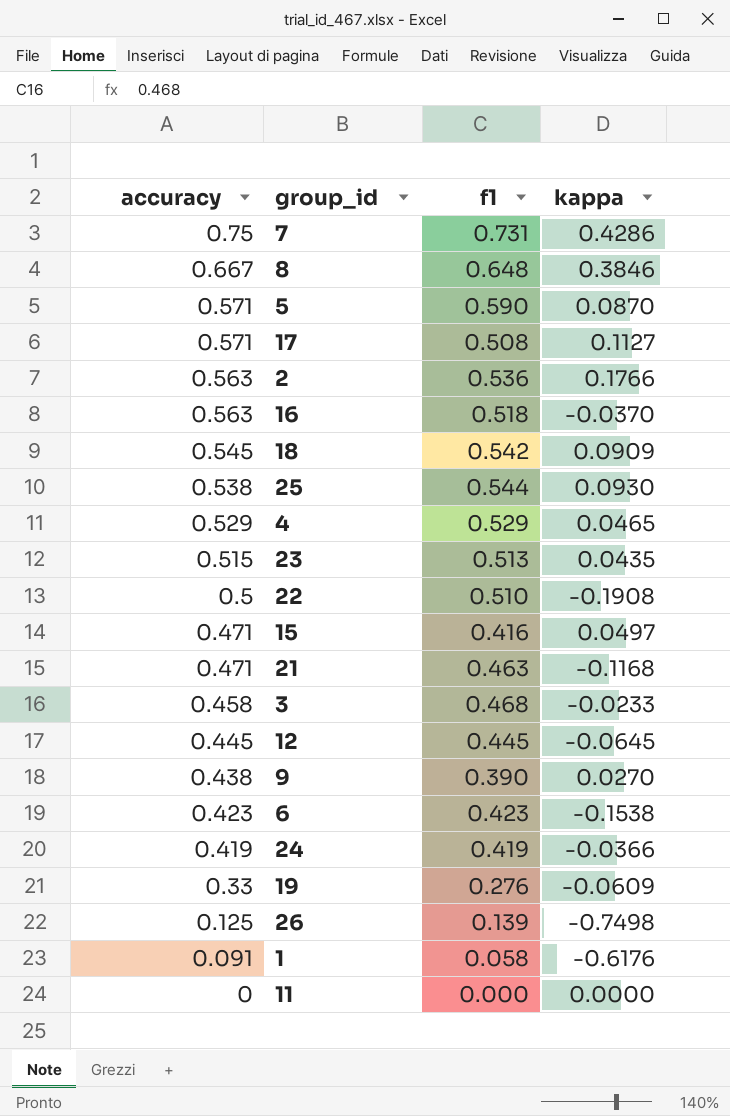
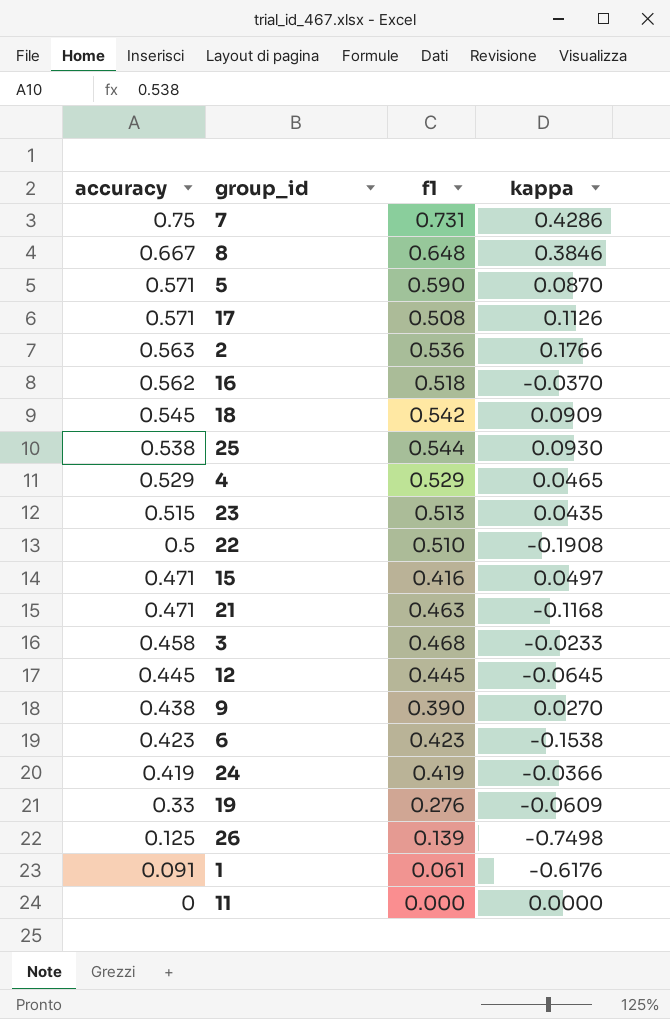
17 | kappa: 0.1127 -> 0.1126
16 | accuracy: 0.563 -> 0.562
1 | f1: 0.058 -> 0.061

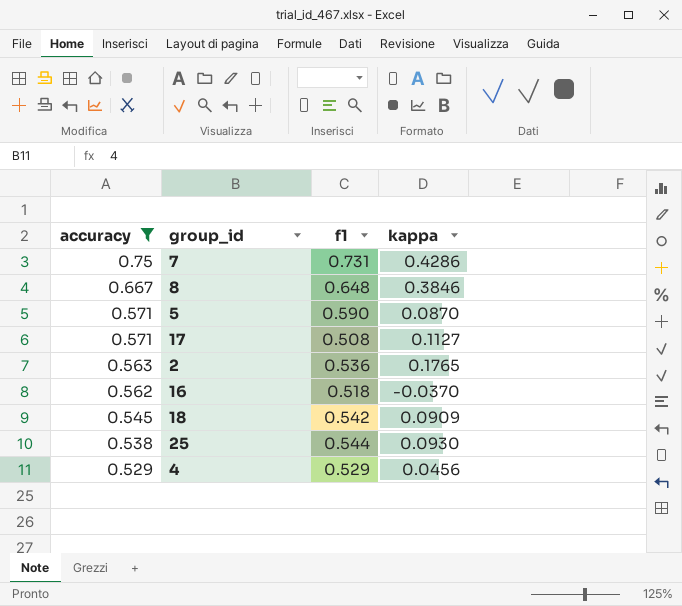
filter: none -> accuracy >= 0.529
17 | kappa: 0.1126 -> 0.1127
2 | kappa: 0.1766 -> 0.1765
4 | kappa: 0.0465 -> 0.0456

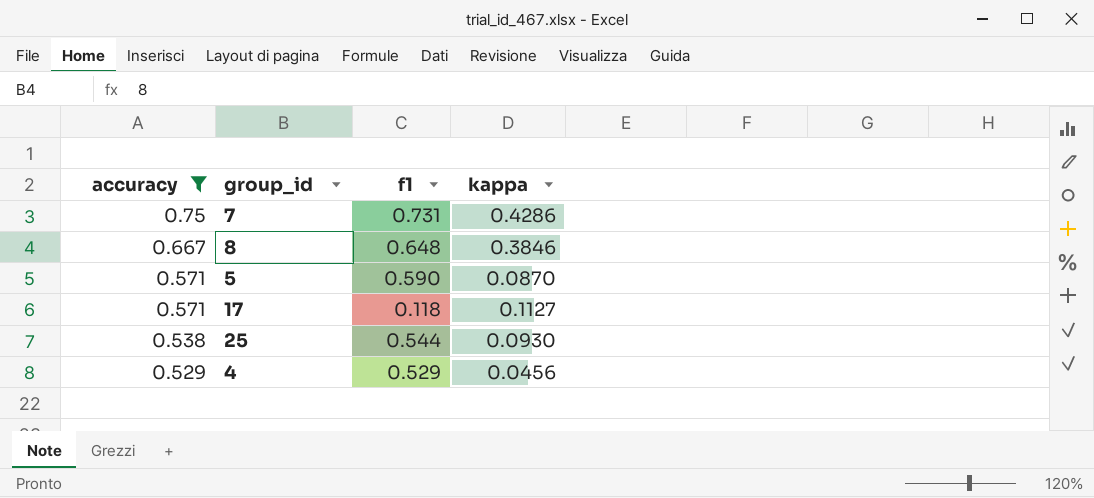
row 2: 0.563 | 0.536 | 0.1765 -> none
row 16: 0.562 | 0.518 | -0.0370 -> none
row 18: 0.545 | 0.542 | 0.0909 -> none
17 | f1: 0.508 -> 0.118

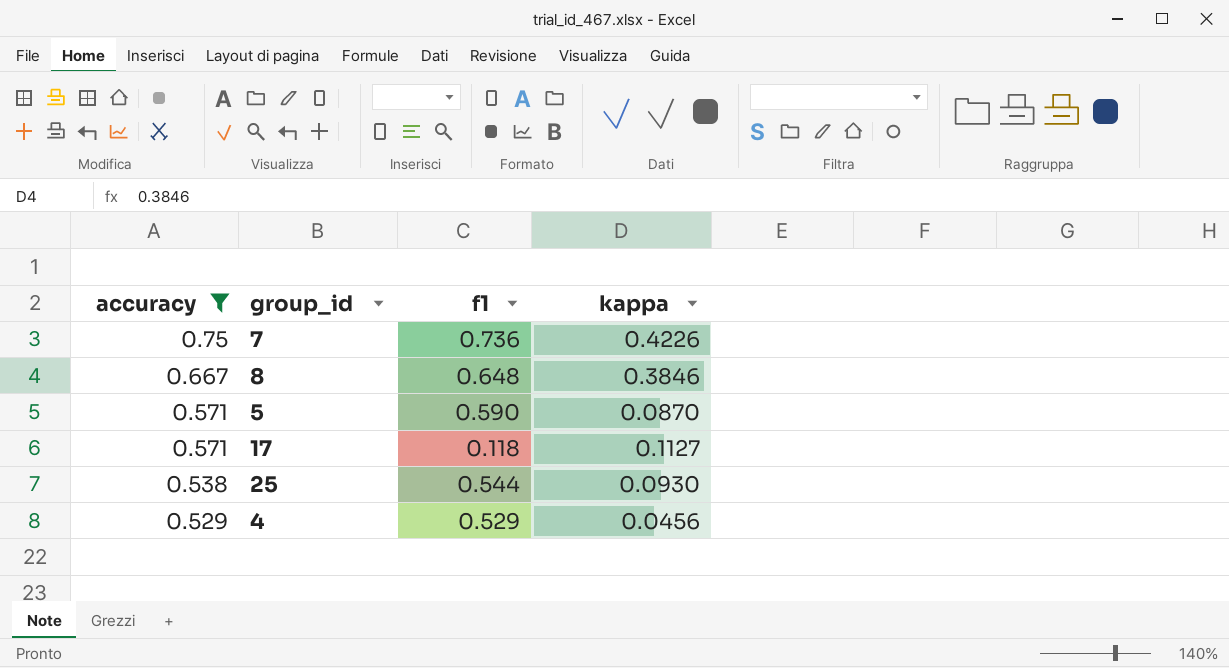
7 | f1: 0.731 -> 0.736
7 | kappa: 0.4286 -> 0.4226

